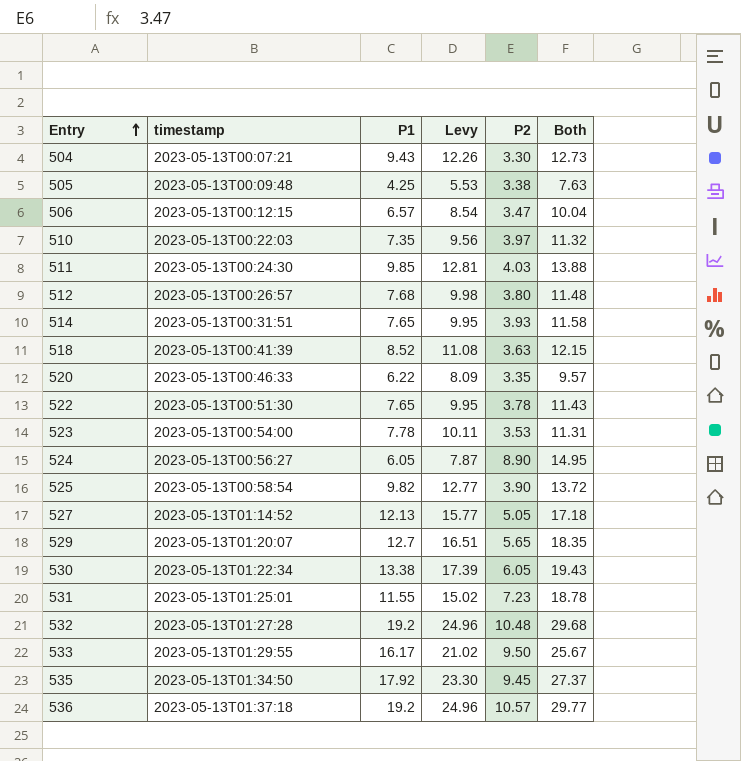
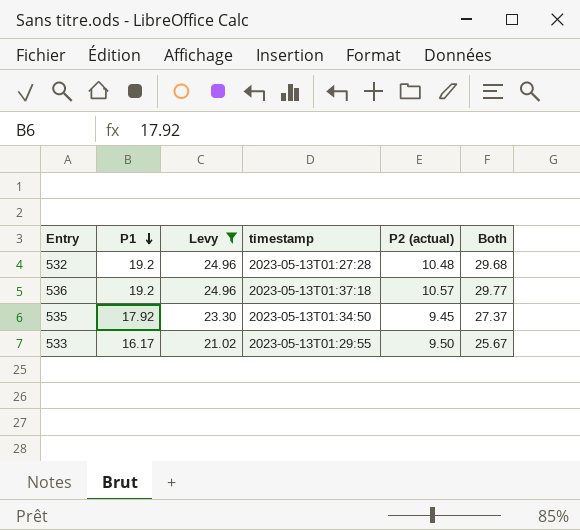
filter: none -> Levy >= 21.02
row order: Entry ascending -> P1 descending
column timestamp | position: 2 -> 4
column name: P2 -> P2 (actual)

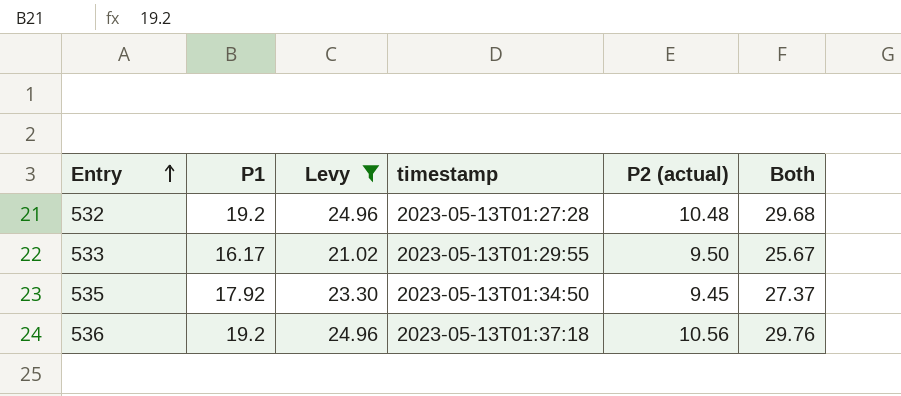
row order: P1 descending -> Entry ascending
536 | P2 (actual): 10.57 -> 10.56
536 | Both: 29.77 -> 29.76

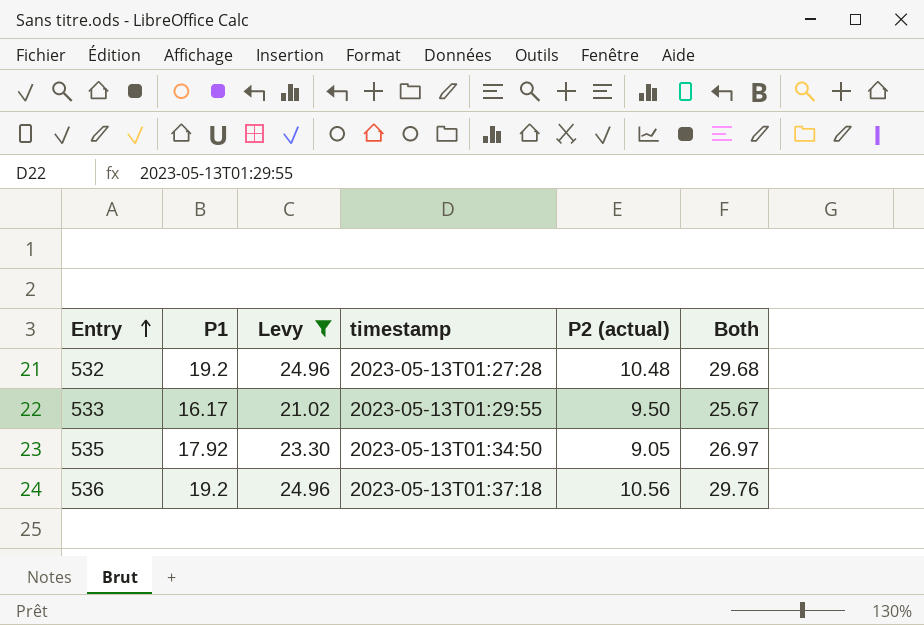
535 | P2 (actual): 9.45 -> 9.05
535 | Both: 27.37 -> 26.97

